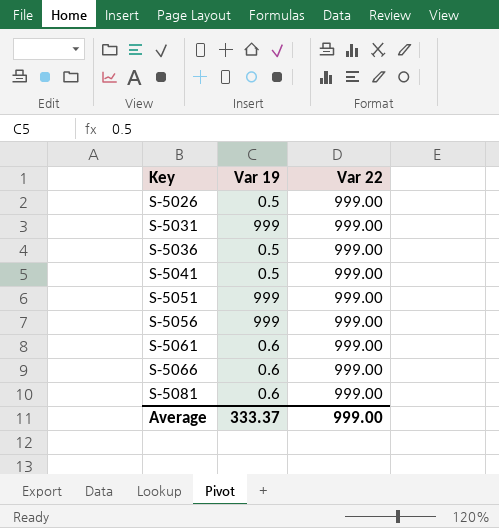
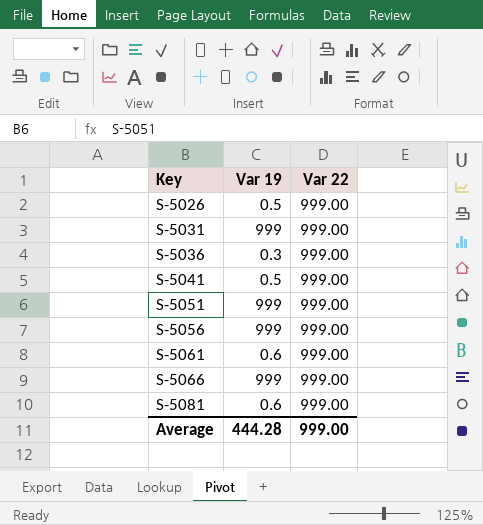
S-5036 | Var 19: 0.5 -> 0.3
S-5066 | Var 19: 0.6 -> 999
Average | Var 19: 333.37 -> 444.28

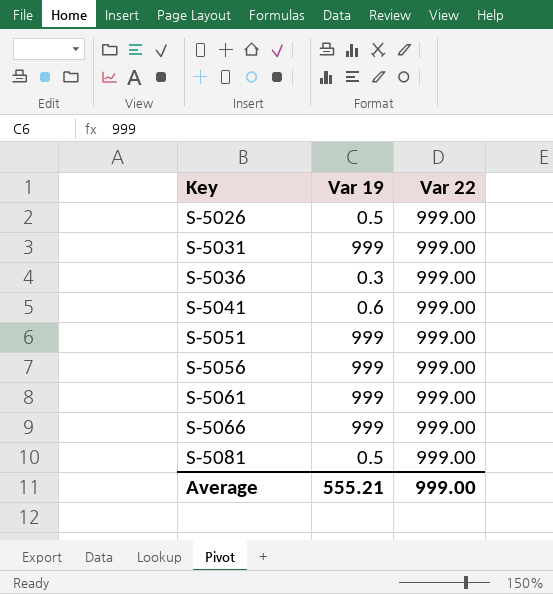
S-5041 | Var 19: 0.5 -> 0.6
S-5061 | Var 19: 0.6 -> 999
S-5081 | Var 19: 0.6 -> 0.5
Average | Var 19: 444.28 -> 555.21

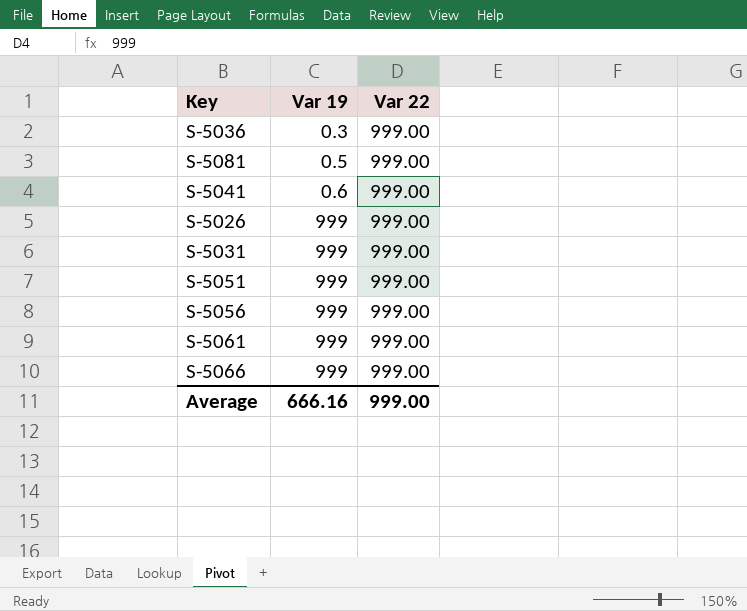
row order: Key ascending -> Var 19 ascending
S-5026 | Var 19: 0.5 -> 999
Average | Var 19: 555.21 -> 666.16

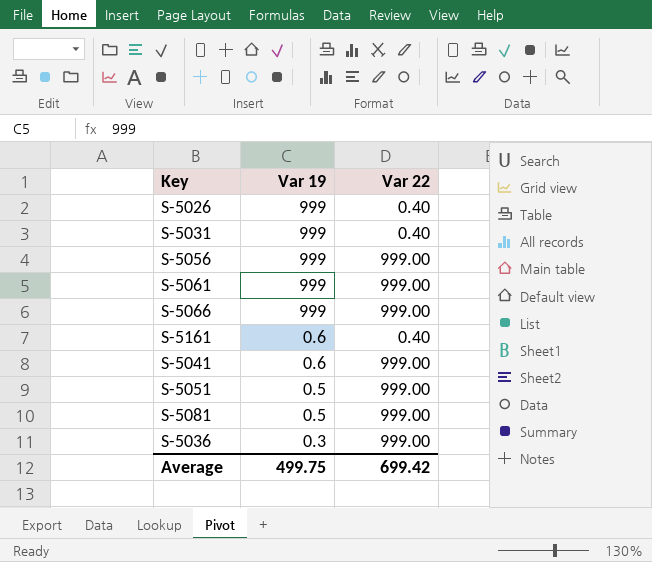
row order: Var 19 ascending -> Var 19 descending
S-5026 | Var 22: 999.00 -> 0.40
S-5031 | Var 22: 999.00 -> 0.40
row S-5161: none -> 0.6 | 0.40
S-5051 | Var 19: 999 -> 0.5
Average | Var 19: 666.16 -> 499.75
Average | Var 22: 999.00 -> 699.42

